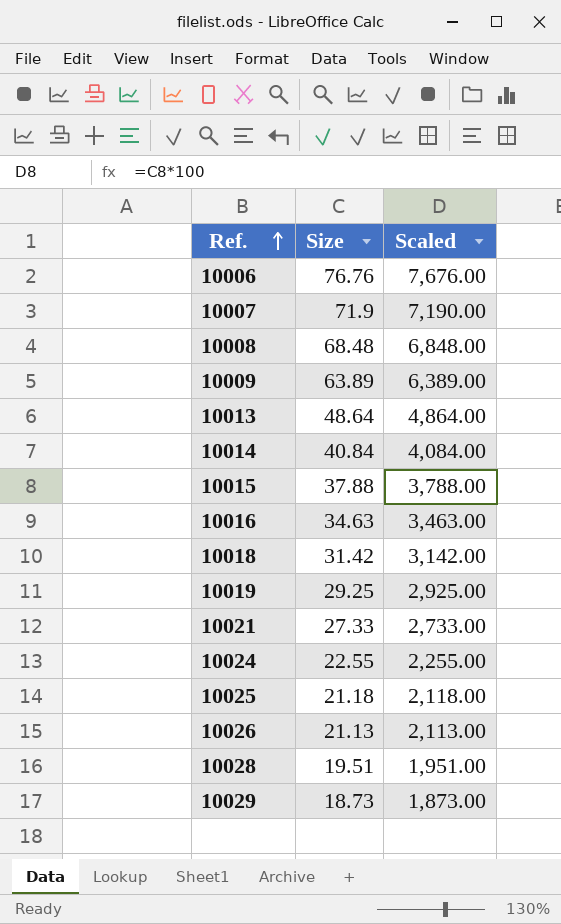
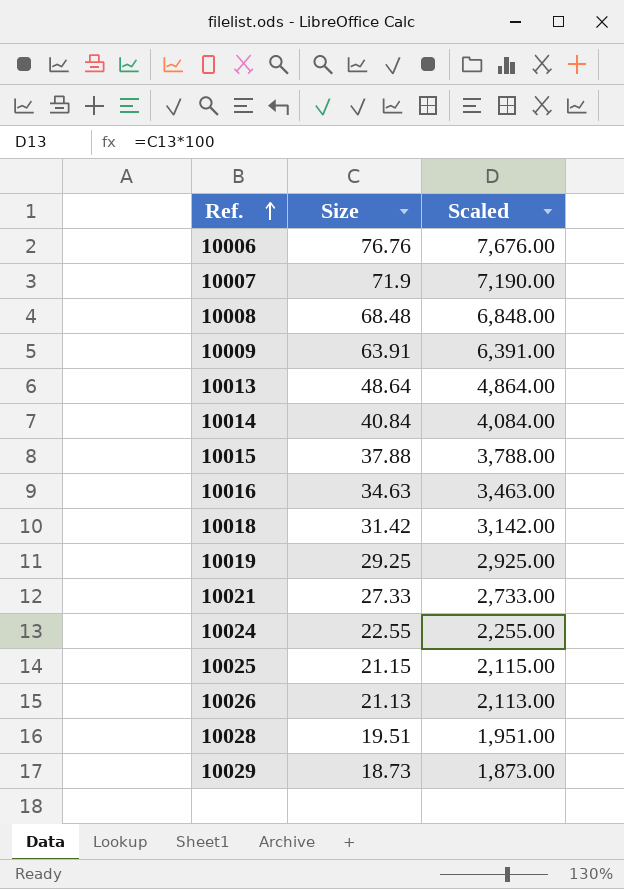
10009 | Size: 63.89 -> 63.91
10009 | Scaled: 6,389.00 -> 6,391.00
10025 | Size: 21.18 -> 21.15
10025 | Scaled: 2,118.00 -> 2,115.00

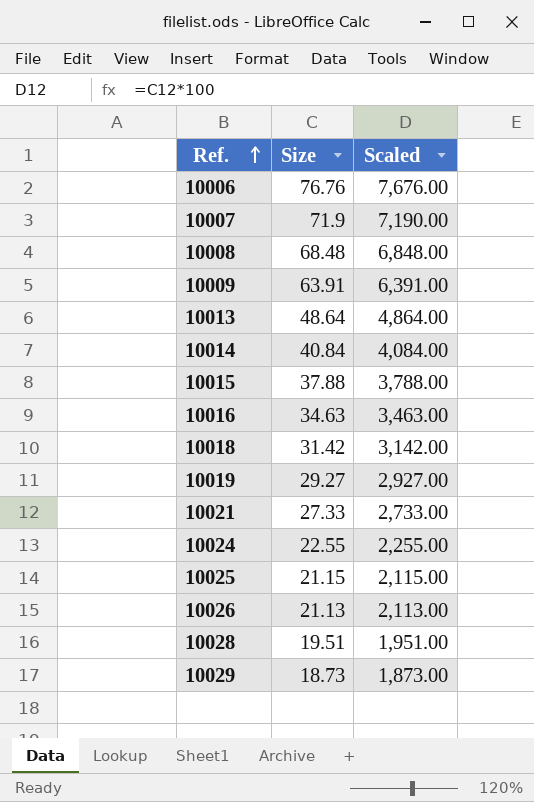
10019 | Size: 29.25 -> 29.27
10019 | Scaled: 2,925.00 -> 2,927.00

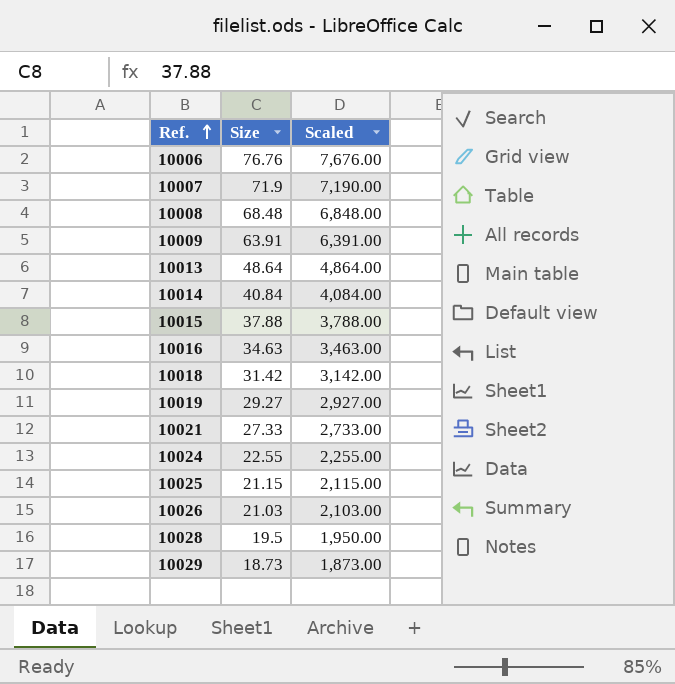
10026 | Size: 21.13 -> 21.03
10026 | Scaled: 2,113.00 -> 2,103.00
10028 | Size: 19.51 -> 19.5
10028 | Scaled: 1,951.00 -> 1,950.00

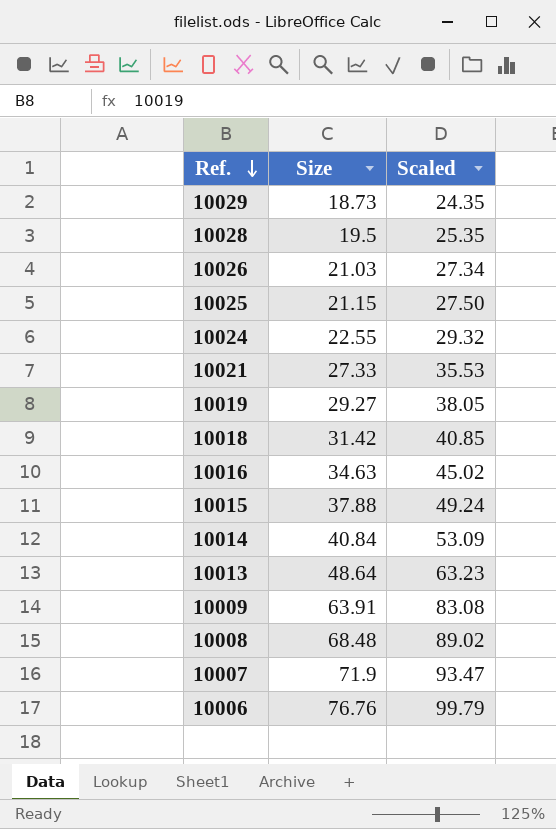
row order: Ref. ascending -> Ref. descending
column Scaled | formula: [Size] * 100 -> [Size] * 1.3

